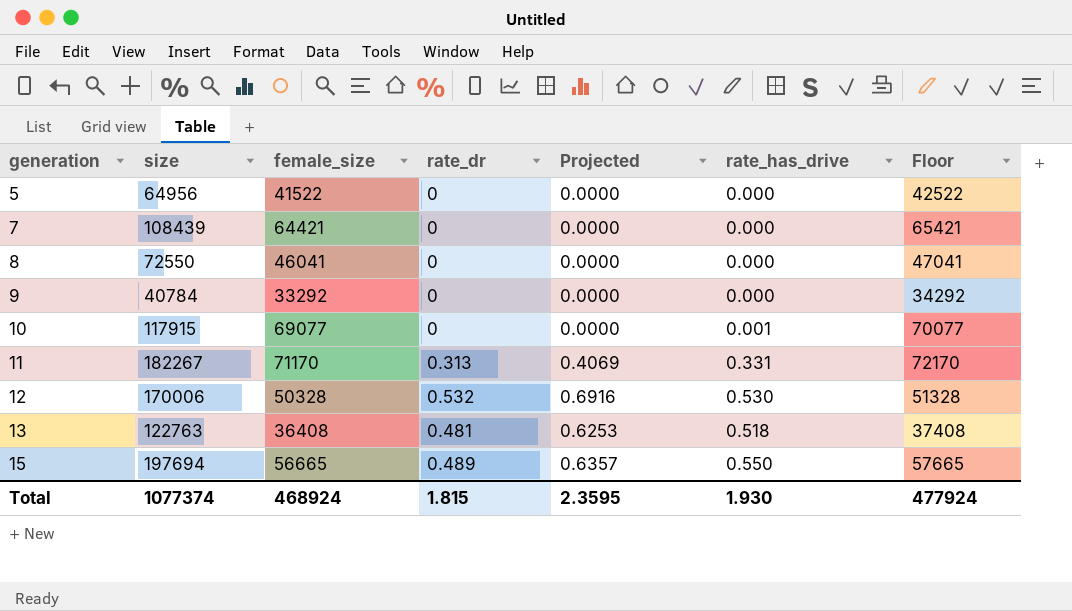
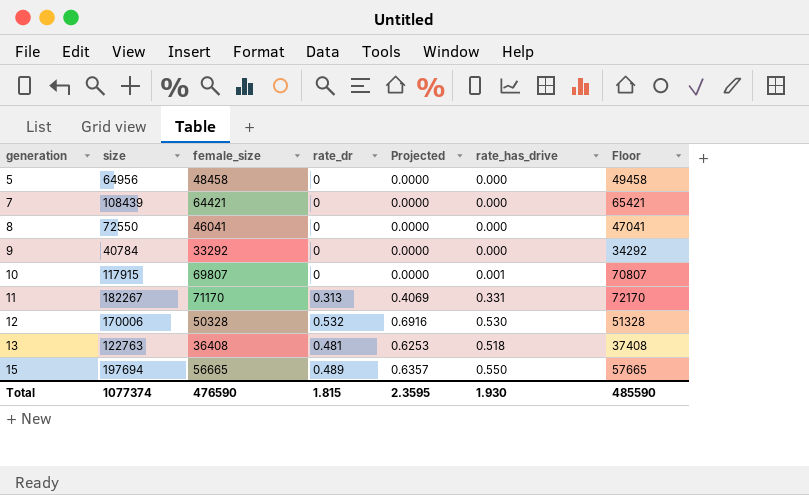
5 | female_size: 41522 -> 48458
5 | Floor: 42522 -> 49458
10 | female_size: 69077 -> 69807
10 | Floor: 70077 -> 70807
Total | female_size: 468924 -> 476590
Total | Floor: 477924 -> 485590

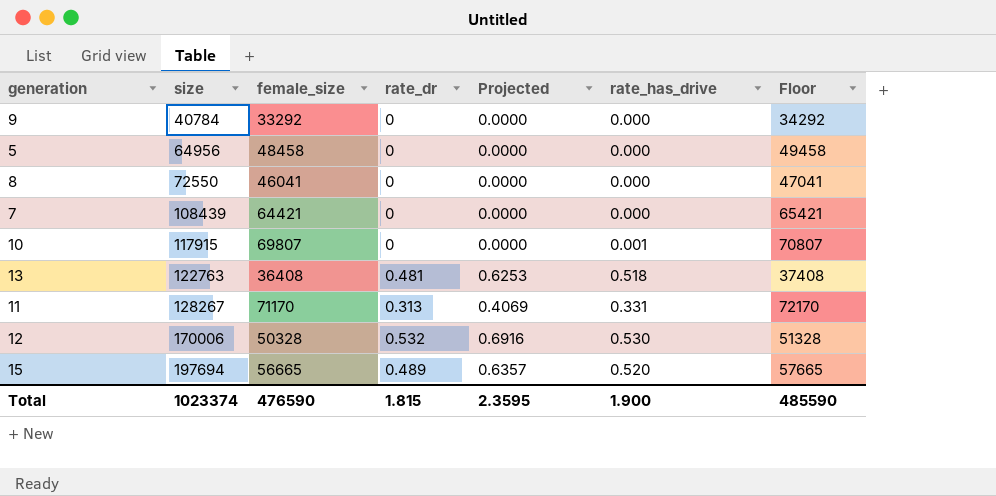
row order: generation ascending -> size ascending
11 | size: 182267 -> 128267
15 | rate_has_drive: 0.550 -> 0.520
Total | size: 1077374 -> 1023374
Total | rate_has_drive: 1.930 -> 1.900

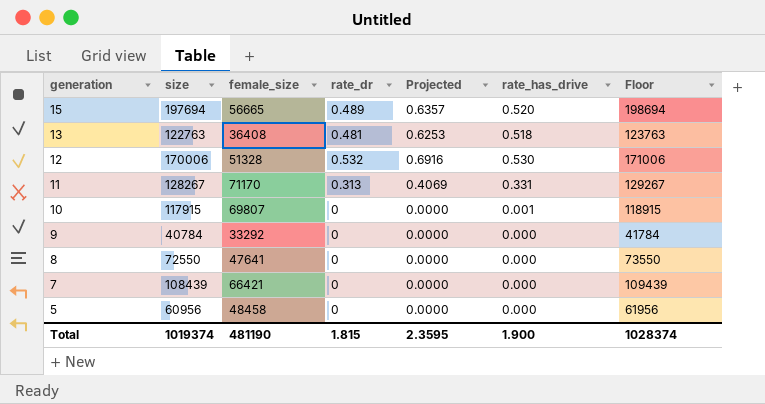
row order: size ascending -> generation descending
column Floor | formula: [female_size] + 1000 -> [size] + 1000
12 | female_size: 50328 -> 51328
8 | female_size: 46041 -> 47641
7 | female_size: 64421 -> 66421
5 | size: 64956 -> 60956
Total | size: 1023374 -> 1019374
Total | female_size: 476590 -> 481190
Total | Floor: 485590 -> 1028374

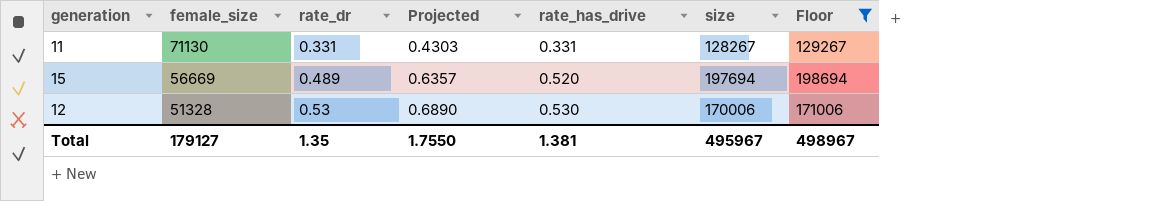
filter: none -> Floor >= 129267
row order: generation descending -> female_size descending
column size | position: 2 -> 6
11 | female_size: 71170 -> 71130
11 | rate_dr: 0.313 -> 0.331
11 | Projected: 0.4069 -> 0.4303
15 | female_size: 56665 -> 56669
12 | rate_dr: 0.532 -> 0.53
12 | Projected: 0.6916 -> 0.6890
Total | female_size: 481190 -> 179127
Total | rate_dr: 1.815 -> 1.35
Total | Projected: 2.3595 -> 1.7550
Total | rate_has_drive: 1.900 -> 1.381
Total | size: 1019374 -> 495967
Total | Floor: 1028374 -> 498967

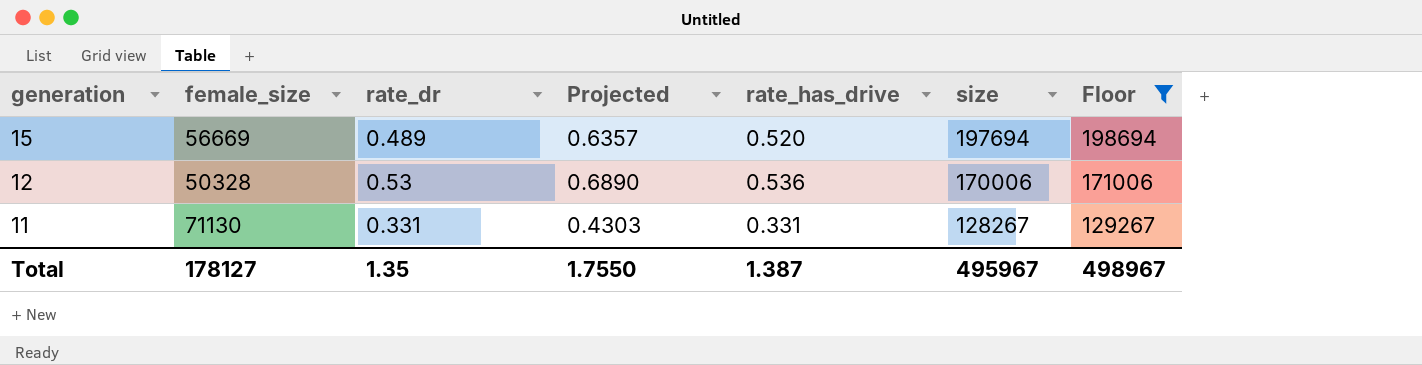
row order: female_size descending -> generation descending
12 | female_size: 51328 -> 50328
12 | rate_has_drive: 0.530 -> 0.536
Total | female_size: 179127 -> 178127
Total | rate_has_drive: 1.381 -> 1.387

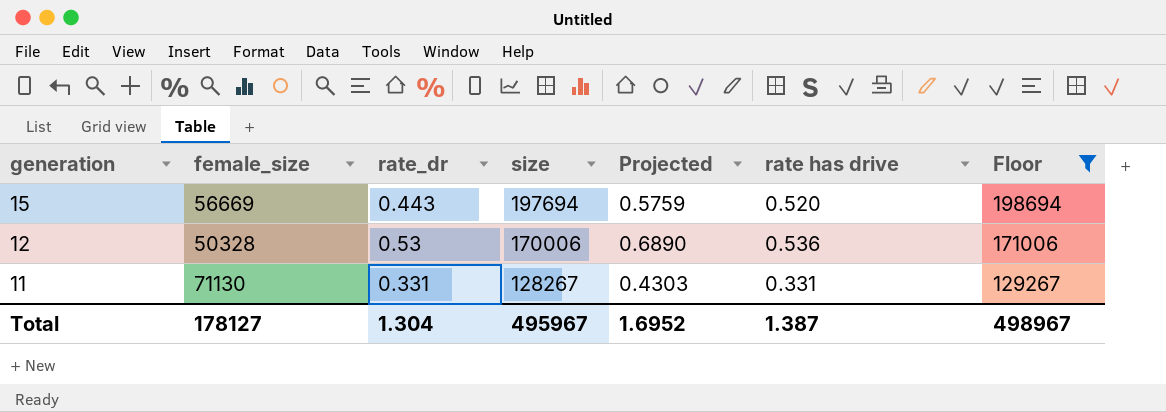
column size | position: 6 -> 4
column name: rate_has_drive -> rate has drive
15 | rate_dr: 0.489 -> 0.443
15 | Projected: 0.6357 -> 0.5759
Total | rate_dr: 1.35 -> 1.304
Total | Projected: 1.7550 -> 1.6952

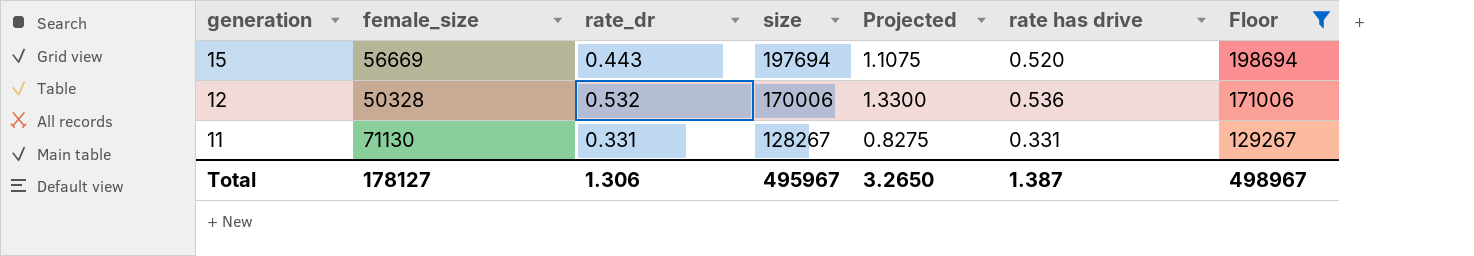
column Projected | formula: [rate_dr] * 1.3 -> [rate_dr] * 2.5
12 | rate_dr: 0.53 -> 0.532
Total | rate_dr: 1.304 -> 1.306
Total | Projected: 1.6952 -> 3.2650

